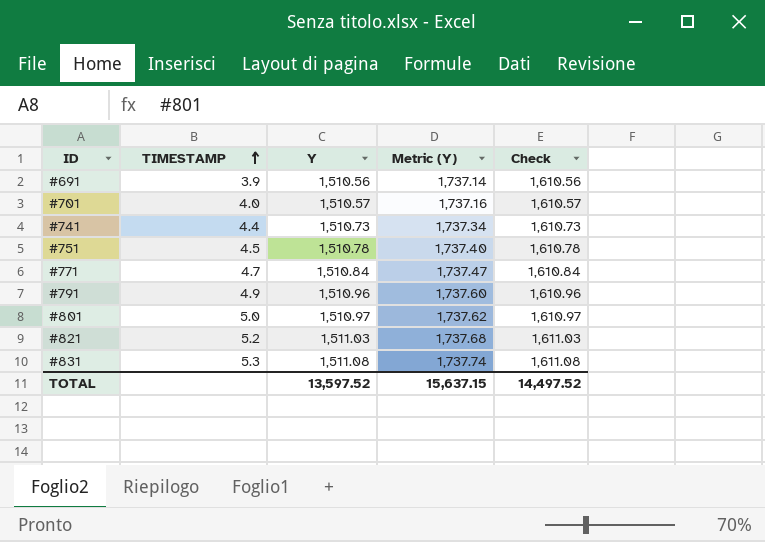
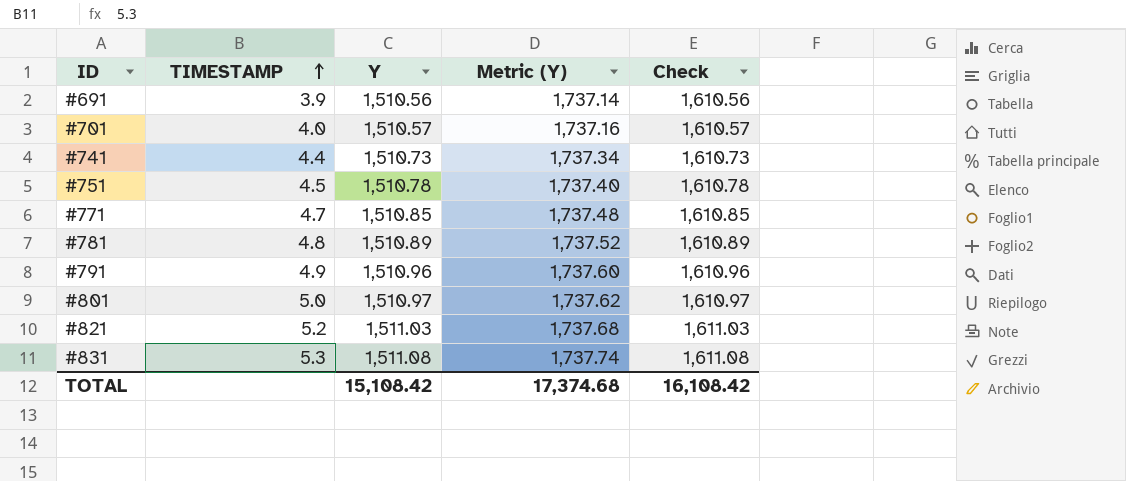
#771 | Y: 1,510.84 -> 1,510.85
#771 | Metric (Y): 1,737.47 -> 1,737.48
#771 | Check: 1,610.84 -> 1,610.85
row #781: none -> 4.8 | 1,510.89 | 1,737.52 | 1,610.89
TOTAL | Y: 13,597.52 -> 15,108.42
TOTAL | Metric (Y): 15,637.15 -> 17,374.68
TOTAL | Check: 14,497.52 -> 16,108.42

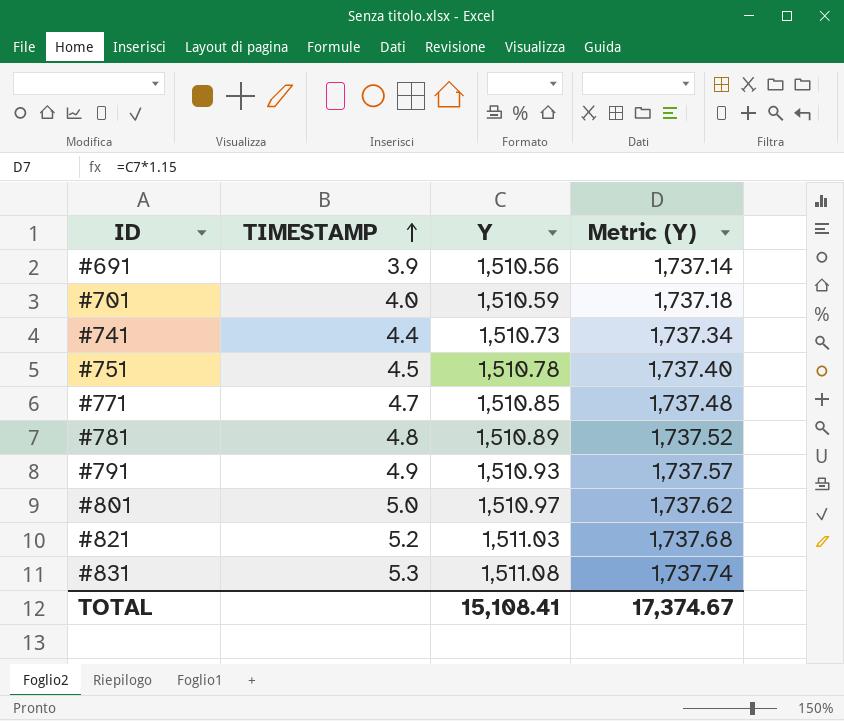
column Check | formula: [Y] + 100 -> none
#701 | Y: 1,510.57 -> 1,510.59
#701 | Metric (Y): 1,737.16 -> 1,737.18
#791 | Y: 1,510.96 -> 1,510.93
#791 | Metric (Y): 1,737.60 -> 1,737.57
TOTAL | Y: 15,108.42 -> 15,108.41
TOTAL | Metric (Y): 17,374.68 -> 17,374.67

